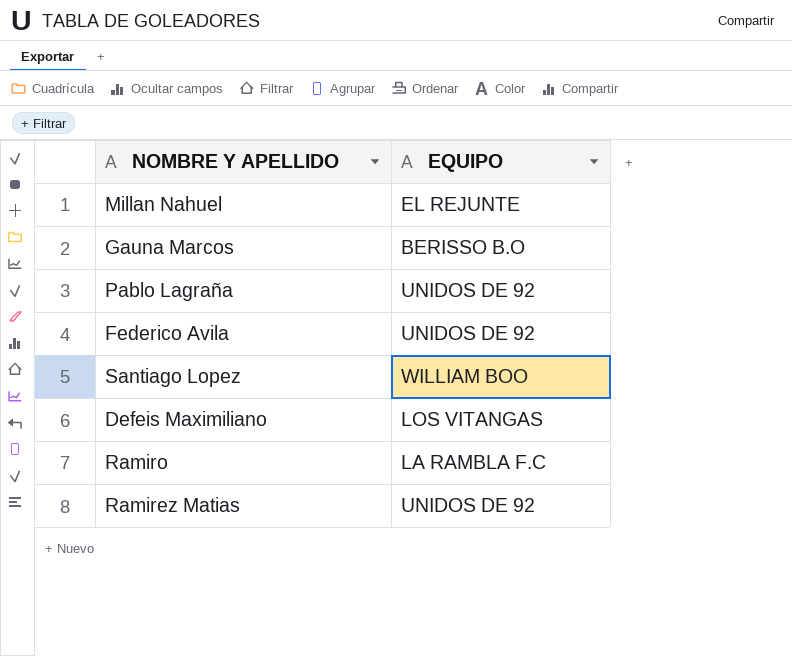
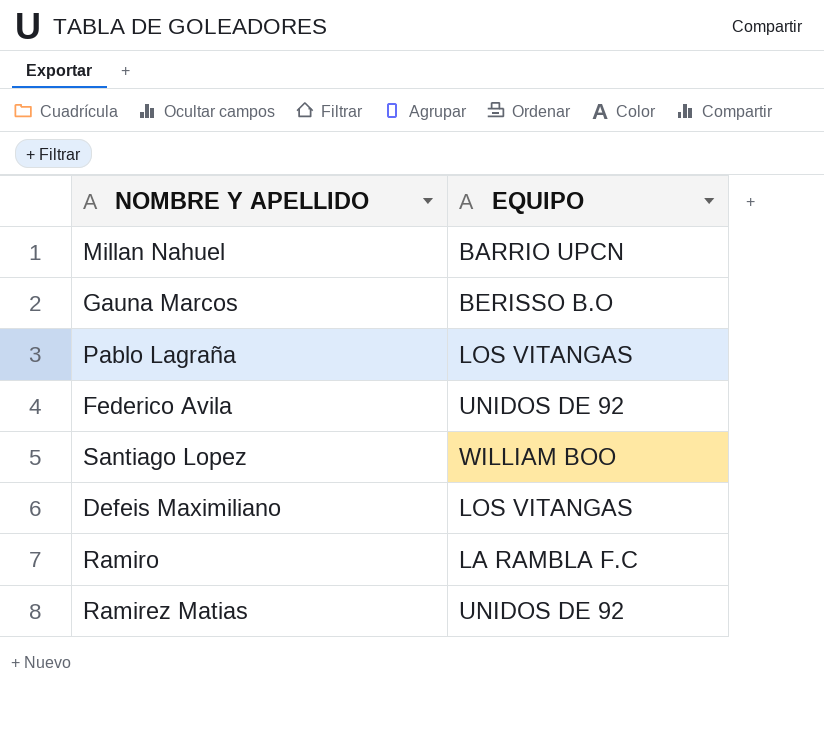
Millan Nahuel | EQUIPO: EL REJUNTE -> BARRIO UPCN
Pablo Lagraña | EQUIPO: UNIDOS DE 92 -> LOS VITANGAS

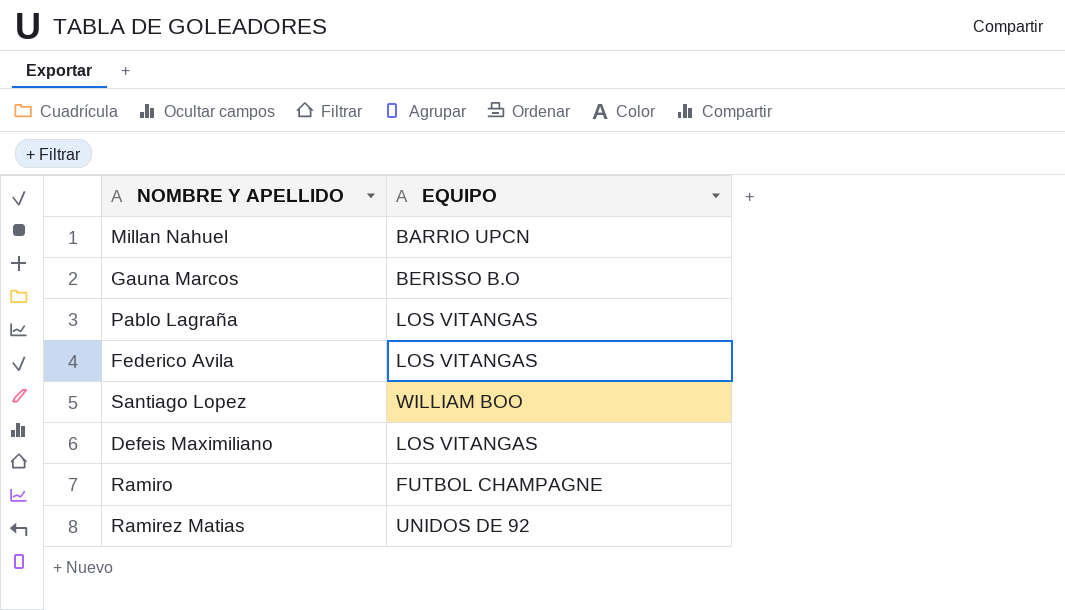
Federico Avila | EQUIPO: UNIDOS DE 92 -> LOS VITANGAS
Ramiro | EQUIPO: LA RAMBLA F.C -> FUTBOL CHAMPAGNE

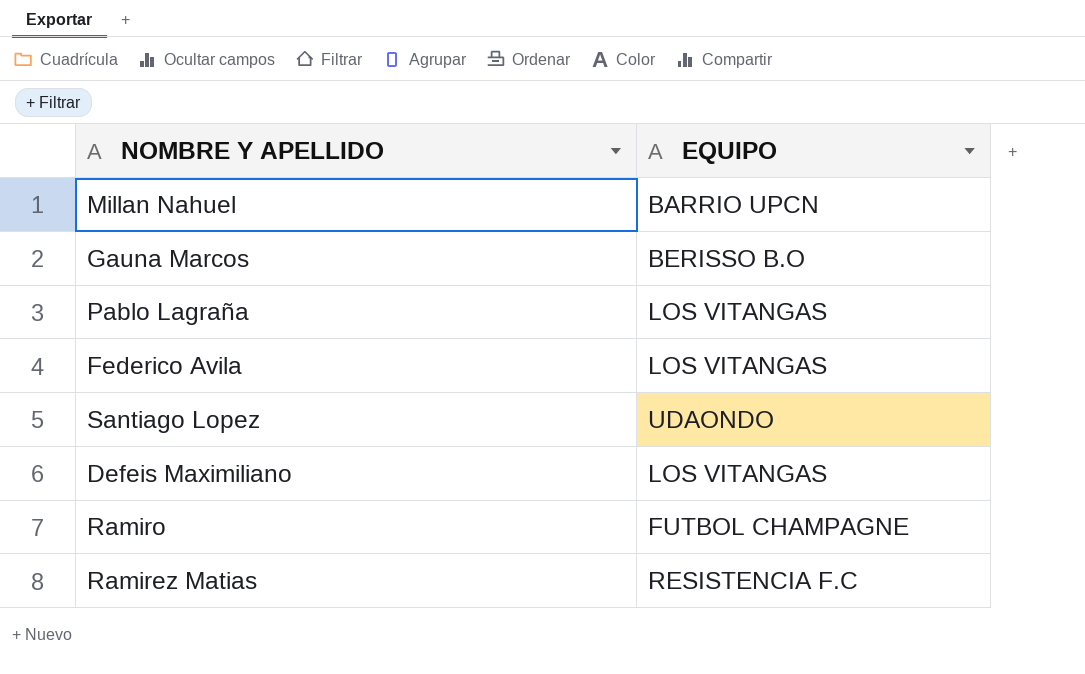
Santiago Lopez | EQUIPO: WILLIAM BOO -> UDAONDO
Ramirez Matias | EQUIPO: UNIDOS DE 92 -> RESISTENCIA F.C

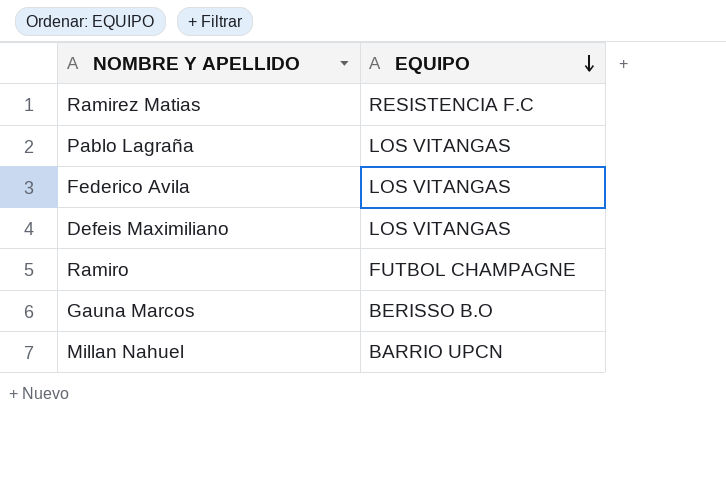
row order: none -> EQUIPO descending
row Santiago Lopez: UDAONDO -> none

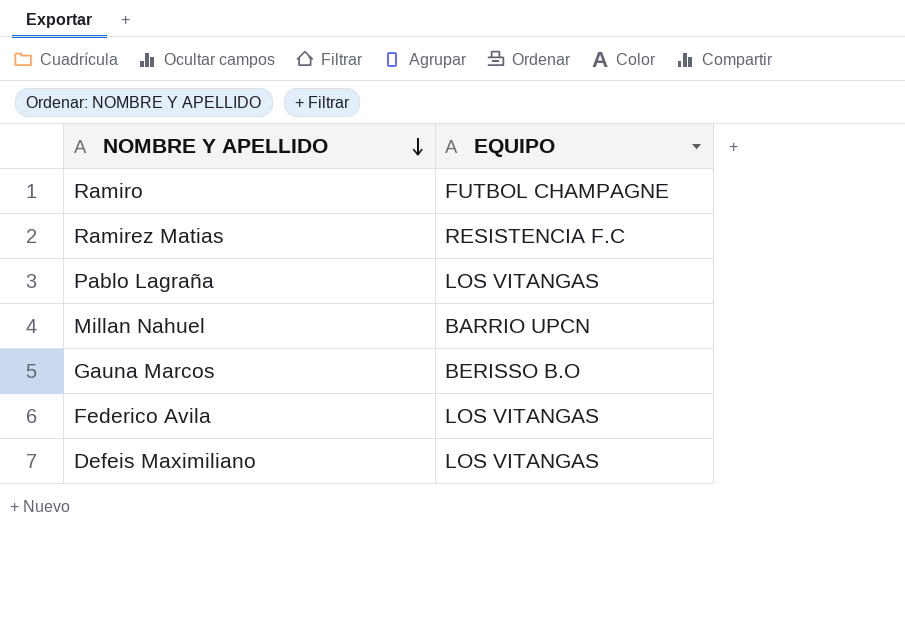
row order: EQUIPO descending -> NOMBRE Y APELLIDO descending

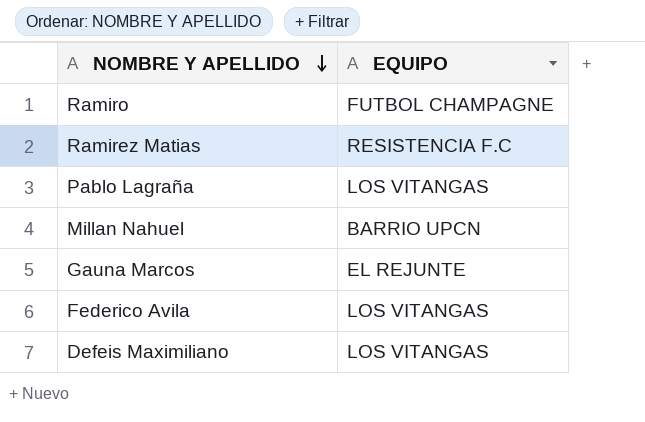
Gauna Marcos | EQUIPO: BERISSO B.O -> EL REJUNTE

